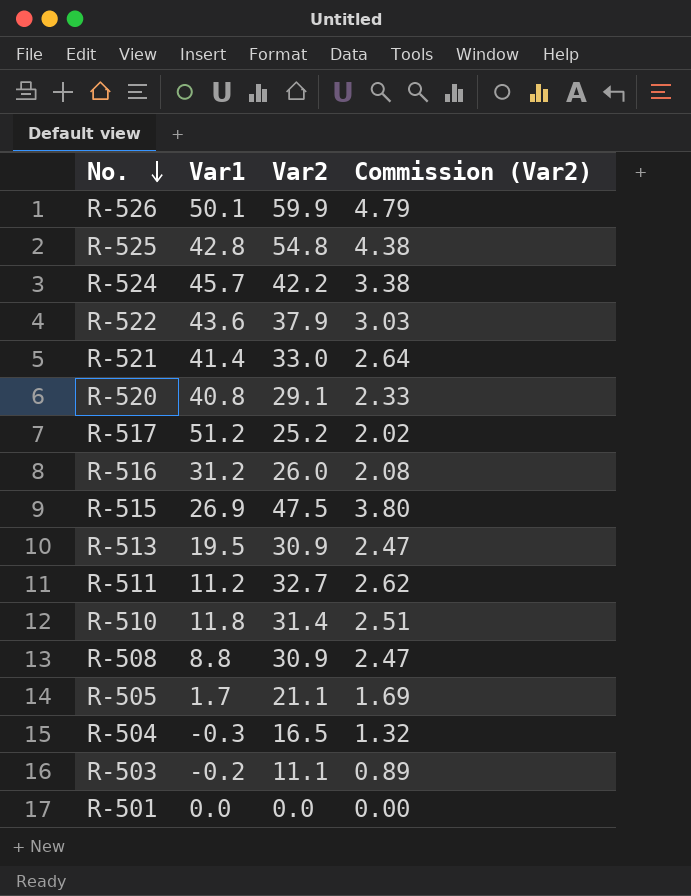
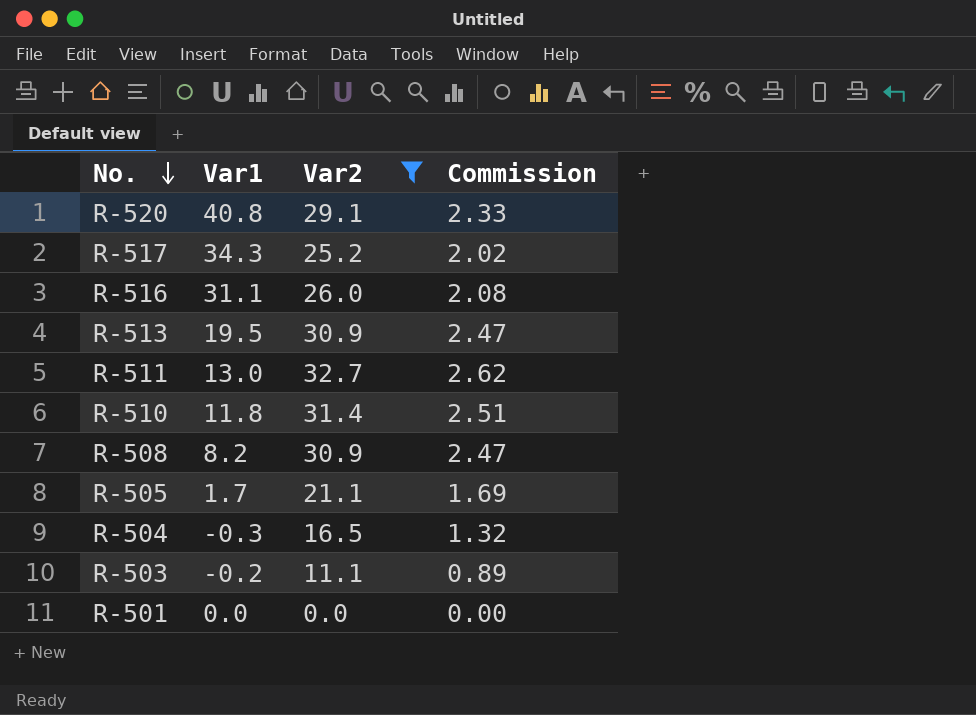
filter: none -> Var2 <= 32.7
column name: Commission (Var2) -> Commission
R-517 | Var1: 51.2 -> 34.3
R-516 | Var1: 31.2 -> 31.1
R-511 | Var1: 11.2 -> 13.0
R-508 | Var1: 8.8 -> 8.2

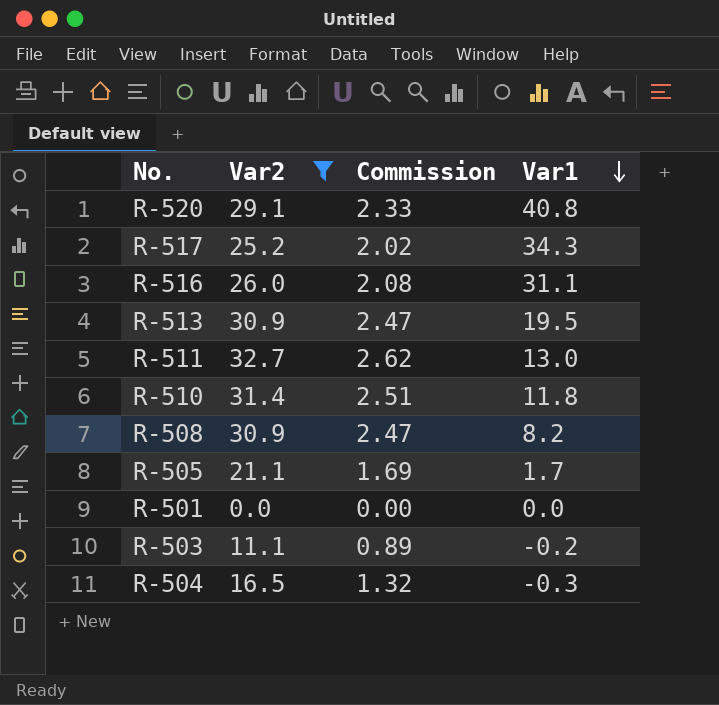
row order: No. descending -> Var1 descending
column Var1 | position: 2 -> 4

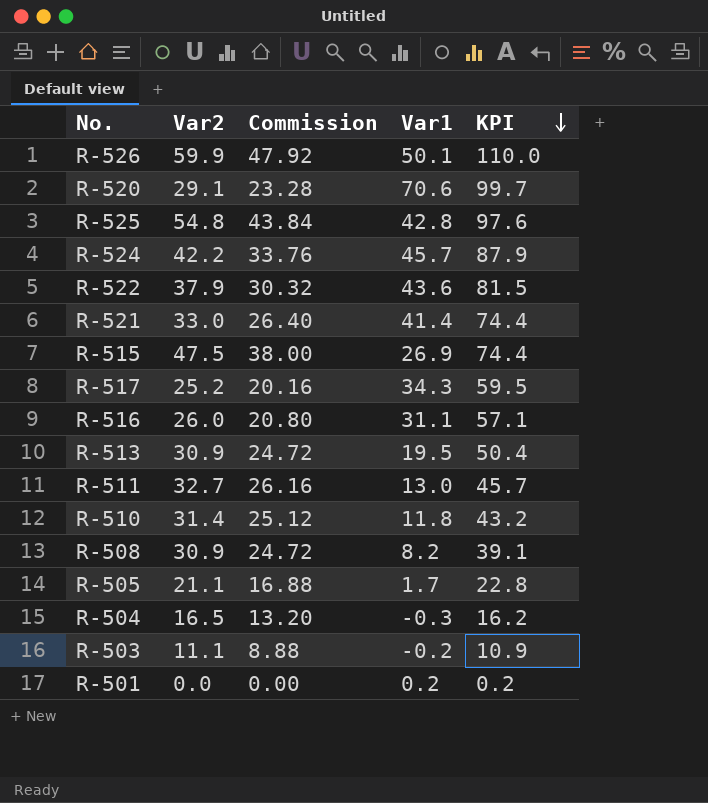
filter: Var2 <= 32.7 -> none
row order: Var1 descending -> KPI descending
column Commission | formula: [Var2] * 0.08 -> [Var2] * 0.8
column KPI | formula: none -> [Var2] + [Var1]
R-520 | Var1: 40.8 -> 70.6
R-501 | Var1: 0.0 -> 0.2

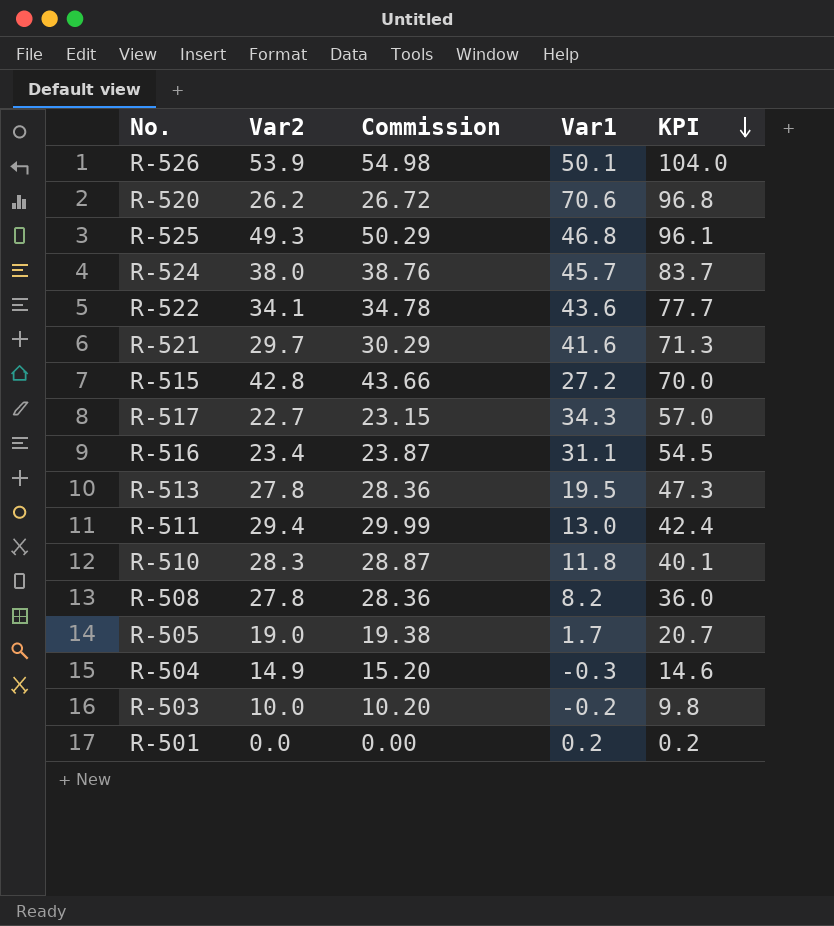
column Commission | formula: [Var2] * 0.8 -> [Var2] * 1.02
R-526 | Var2: 59.9 -> 53.9
R-526 | KPI: 110.0 -> 104.0
R-520 | Var2: 29.1 -> 26.2
R-520 | KPI: 99.7 -> 96.8
R-525 | Var2: 54.8 -> 49.3
R-525 | Var1: 42.8 -> 46.8
R-525 | KPI: 97.6 -> 96.1
R-524 | Var2: 42.2 -> 38.0
R-524 | KPI: 87.9 -> 83.7
R-522 | Var2: 37.9 -> 34.1
R-522 | KPI: 81.5 -> 77.7
R-521 | Var2: 33.0 -> 29.7
R-521 | Var1: 41.4 -> 41.6
R-521 | KPI: 74.4 -> 71.3
R-515 | Var2: 47.5 -> 42.8
R-515 | Var1: 26.9 -> 27.2
R-515 | KPI: 74.4 -> 70.0
R-517 | Var2: 25.2 -> 22.7
R-517 | KPI: 59.5 -> 57.0
R-516 | Var2: 26.0 -> 23.4
R-516 | KPI: 57.1 -> 54.5
R-513 | Var2: 30.9 -> 27.8
R-513 | KPI: 50.4 -> 47.3
R-511 | Var2: 32.7 -> 29.4
R-511 | KPI: 45.7 -> 42.4
R-510 | Var2: 31.4 -> 28.3
R-510 | KPI: 43.2 -> 40.1
R-508 | Var2: 30.9 -> 27.8
R-508 | KPI: 39.1 -> 36.0
R-505 | Var2: 21.1 -> 19.0
R-505 | KPI: 22.8 -> 20.7
R-504 | Var2: 16.5 -> 14.9
R-504 | KPI: 16.2 -> 14.6
R-503 | Var2: 11.1 -> 10.0
R-503 | KPI: 10.9 -> 9.8

